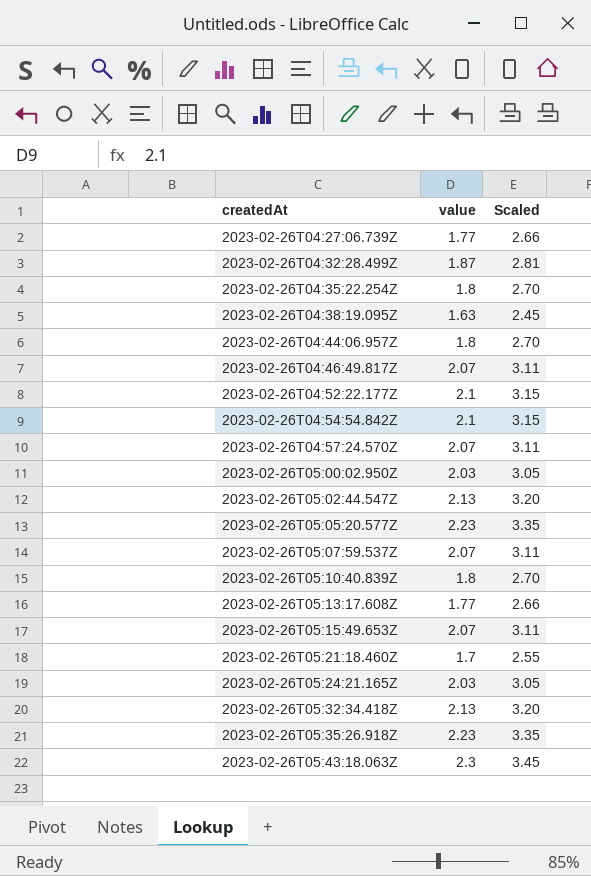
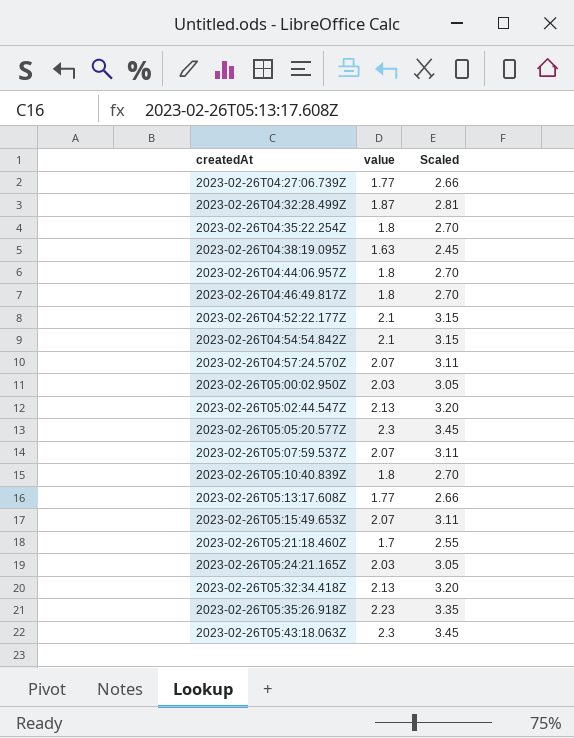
2023-02-26T04:46:49.817Z | value: 2.07 -> 1.8
2023-02-26T04:46:49.817Z | Scaled: 3.11 -> 2.70
2023-02-26T05:05:20.577Z | value: 2.23 -> 2.3
2023-02-26T05:05:20.577Z | Scaled: 3.35 -> 3.45

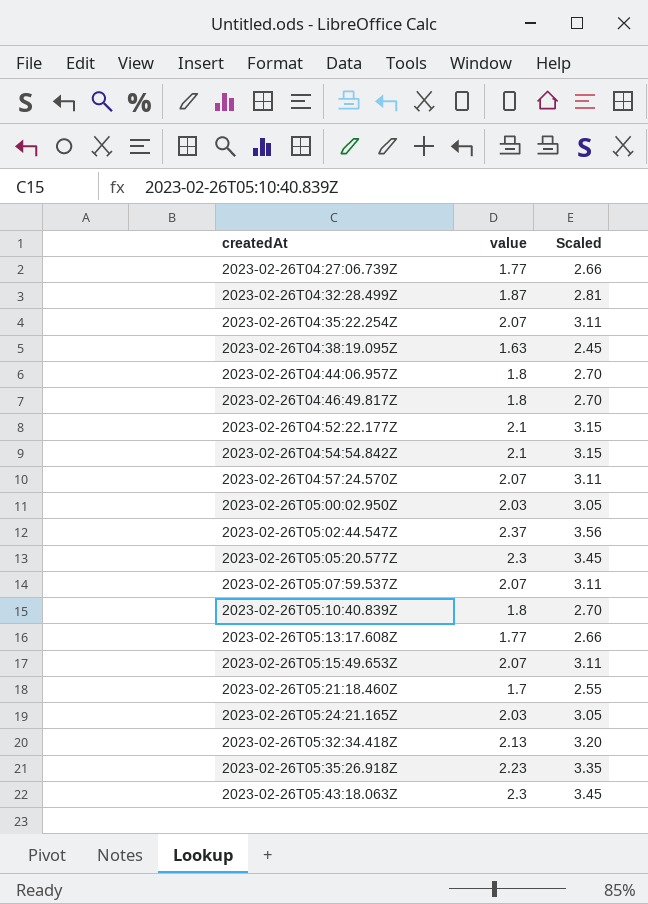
2023-02-26T04:35:22.254Z | value: 1.8 -> 2.07
2023-02-26T04:35:22.254Z | Scaled: 2.70 -> 3.11
2023-02-26T05:02:44.547Z | value: 2.13 -> 2.37
2023-02-26T05:02:44.547Z | Scaled: 3.20 -> 3.56

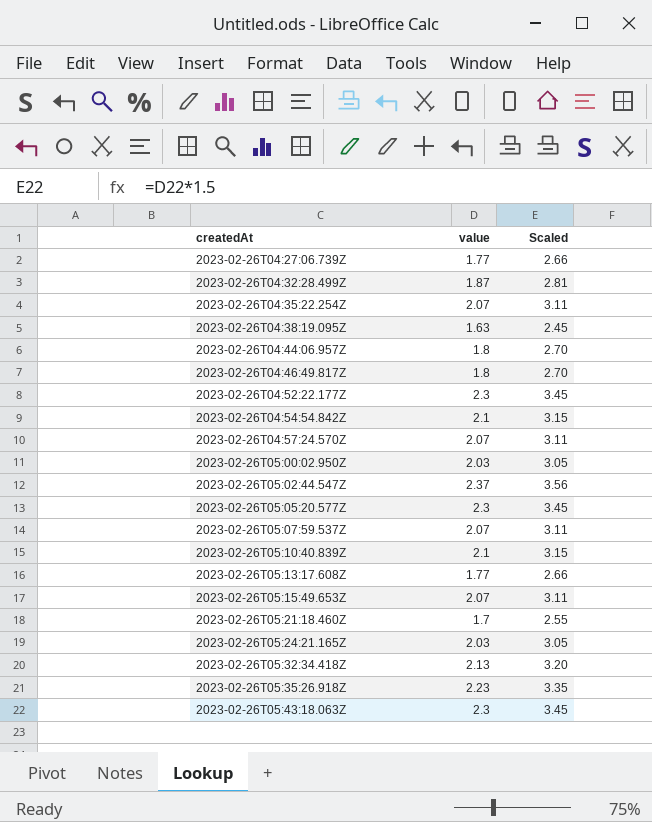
2023-02-26T04:52:22.177Z | value: 2.1 -> 2.3
2023-02-26T04:52:22.177Z | Scaled: 3.15 -> 3.45
2023-02-26T05:10:40.839Z | value: 1.8 -> 2.1
2023-02-26T05:10:40.839Z | Scaled: 2.70 -> 3.15

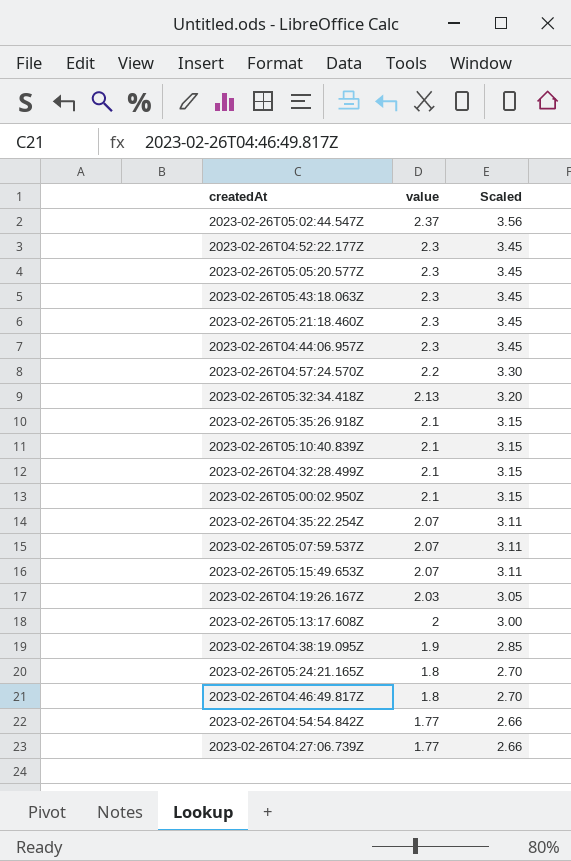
row order: createdAt ascending -> value descending
2023-02-26T05:21:18.460Z | value: 1.7 -> 2.3
2023-02-26T05:21:18.460Z | Scaled: 2.55 -> 3.45
2023-02-26T04:44:06.957Z | value: 1.8 -> 2.3
2023-02-26T04:44:06.957Z | Scaled: 2.70 -> 3.45
2023-02-26T04:57:24.570Z | value: 2.07 -> 2.2
2023-02-26T04:57:24.570Z | Scaled: 3.11 -> 3.30
2023-02-26T05:35:26.918Z | value: 2.23 -> 2.1
2023-02-26T05:35:26.918Z | Scaled: 3.35 -> 3.15
2023-02-26T04:32:28.499Z | value: 1.87 -> 2.1
2023-02-26T04:32:28.499Z | Scaled: 2.81 -> 3.15
2023-02-26T05:00:02.950Z | value: 2.03 -> 2.1
2023-02-26T05:00:02.950Z | Scaled: 3.05 -> 3.15
row 2023-02-26T04:19:26.167Z: none -> 2.03 | 3.05
2023-02-26T05:13:17.608Z | value: 1.77 -> 2
2023-02-26T05:13:17.608Z | Scaled: 2.66 -> 3.00
2023-02-26T04:38:19.095Z | value: 1.63 -> 1.9
2023-02-26T04:38:19.095Z | Scaled: 2.45 -> 2.85
2023-02-26T05:24:21.165Z | value: 2.03 -> 1.8
2023-02-26T05:24:21.165Z | Scaled: 3.05 -> 2.70
2023-02-26T04:54:54.842Z | value: 2.1 -> 1.77
2023-02-26T04:54:54.842Z | Scaled: 3.15 -> 2.66

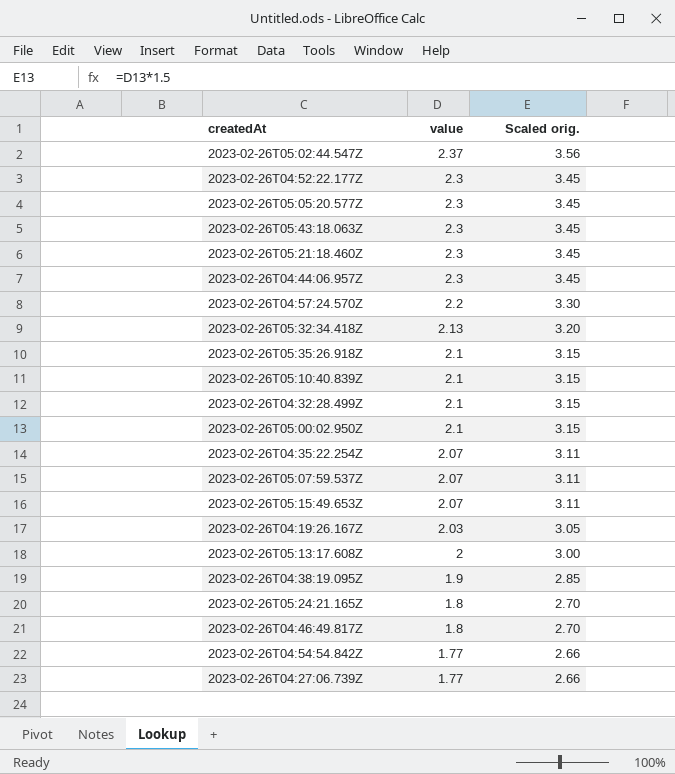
column name: Scaled -> Scaled orig.

